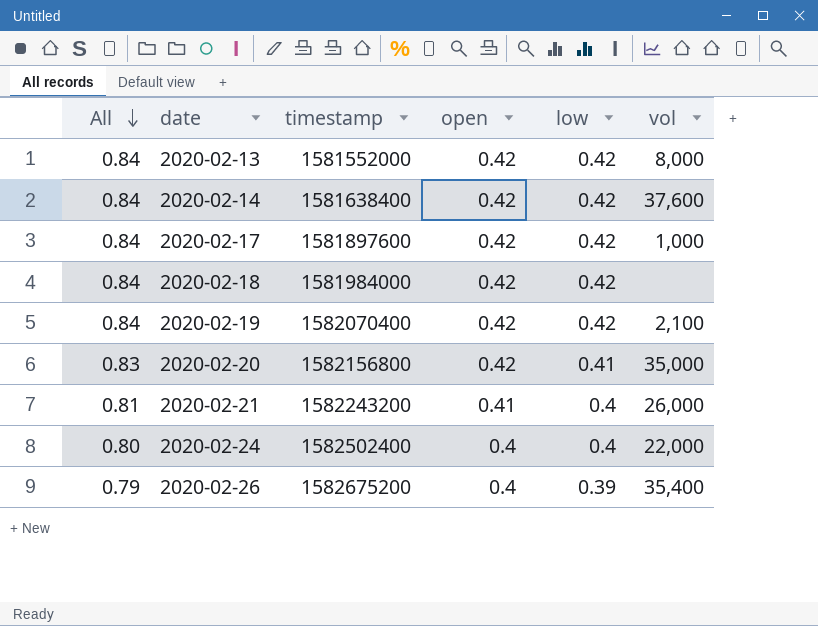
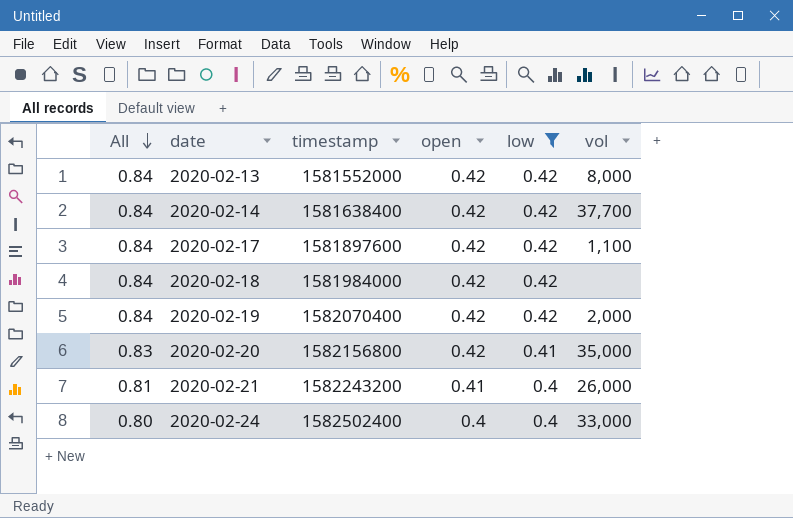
filter: none -> low != 0.39
2020-02-14 | vol: 37,600 -> 37,700
2020-02-17 | vol: 1,000 -> 1,100
2020-02-19 | vol: 2,100 -> 2,000
2020-02-24 | vol: 22,000 -> 33,000

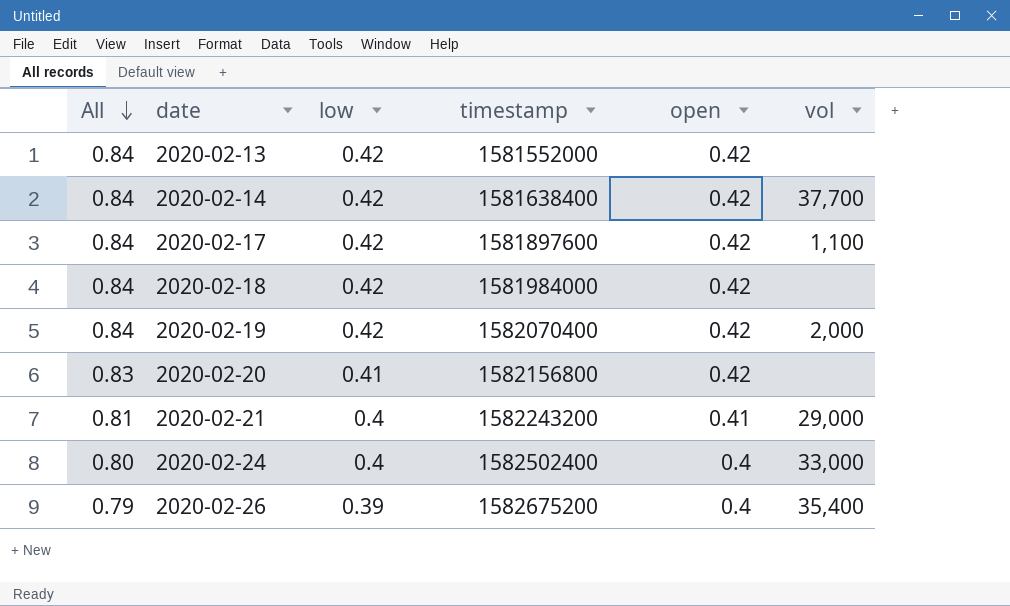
filter: low != 0.39 -> none
column low | position: 5 -> 3
2020-02-13 | vol: 8,000 -> none
2020-02-20 | vol: 35,000 -> none
2020-02-21 | vol: 26,000 -> 29,000

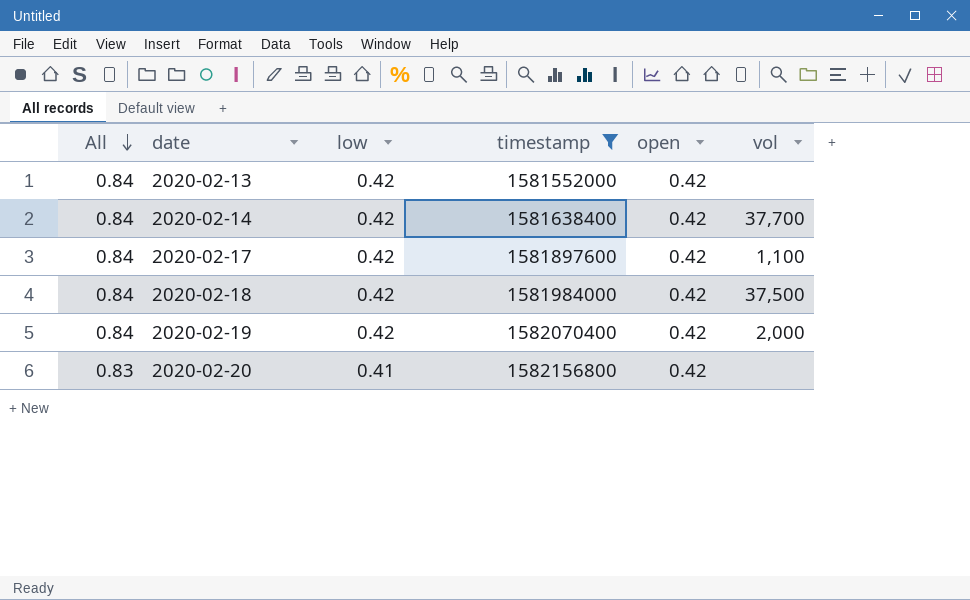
filter: none -> timestamp <= 1582156800
2020-02-18 | vol: none -> 37,500

